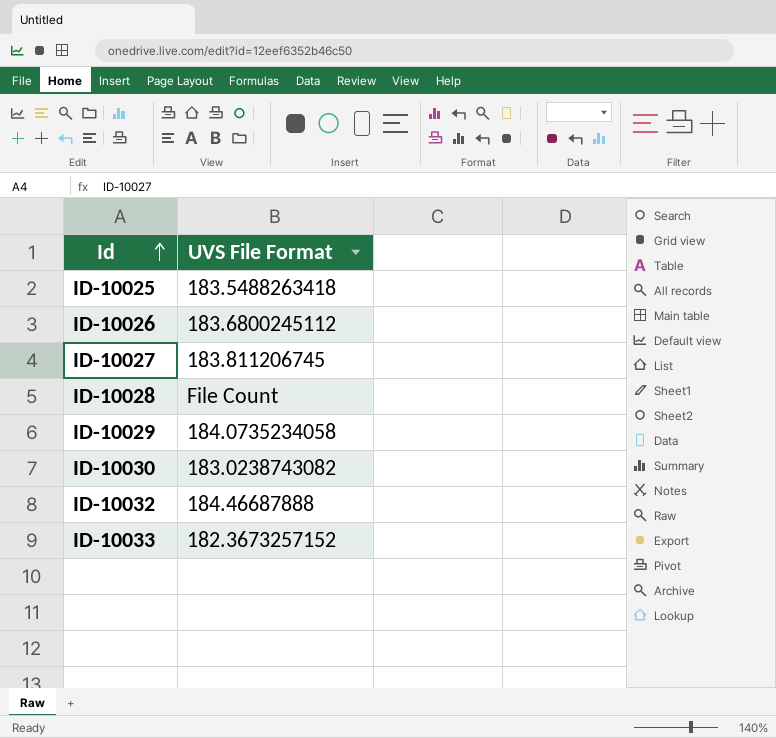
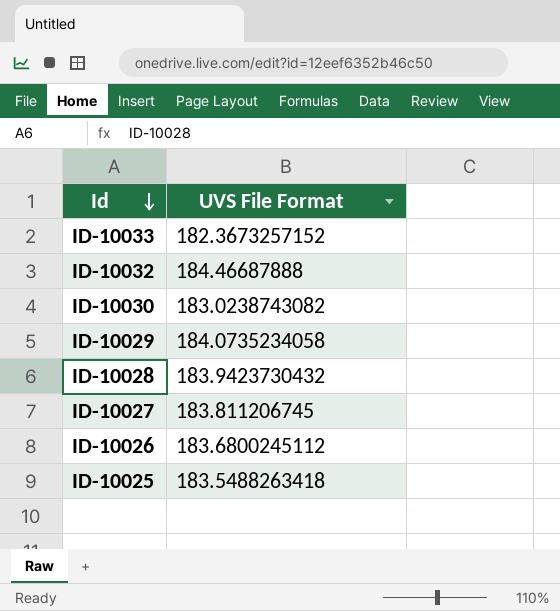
row order: Id ascending -> Id descending
ID-10028 | UVS File Format: File Count -> 183.9423730432

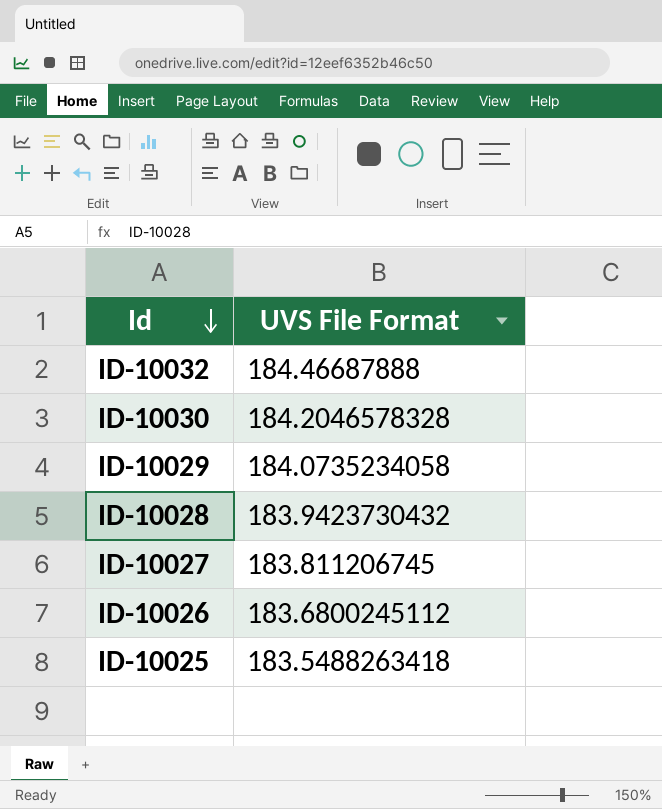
row ID-10033: 182.3673257152 -> none
ID-10030 | UVS File Format: 183.0238743082 -> 184.2046578328

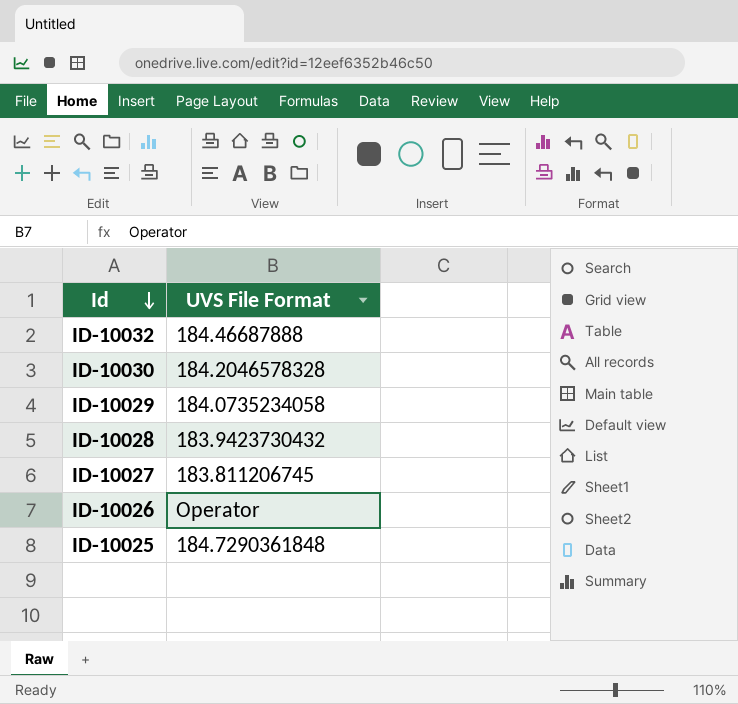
ID-10026 | UVS File Format: 183.6800245112 -> Operator
ID-10025 | UVS File Format: 183.5488263418 -> 184.7290361848

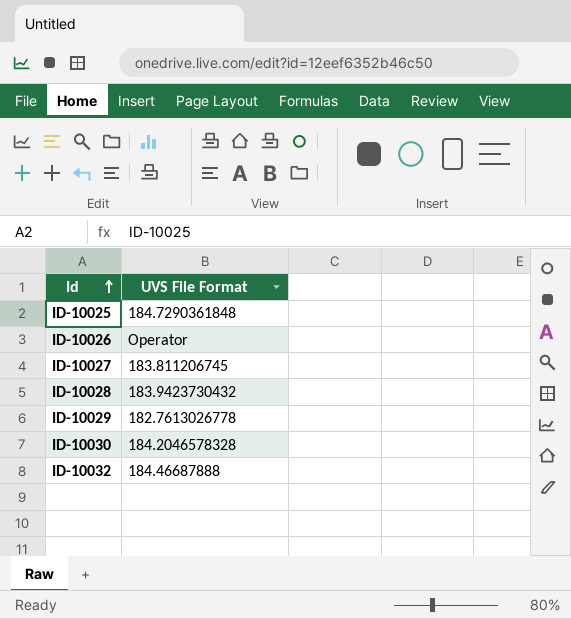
row order: Id descending -> Id ascending
ID-10029 | UVS File Format: 184.0735234058 -> 182.7613026778

